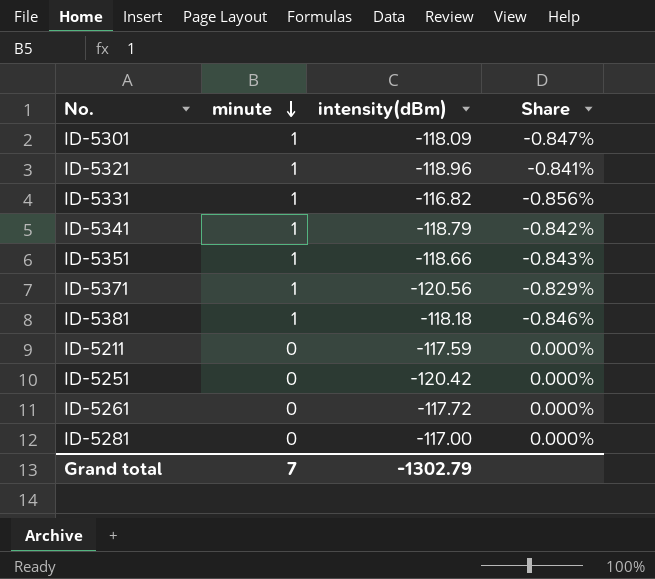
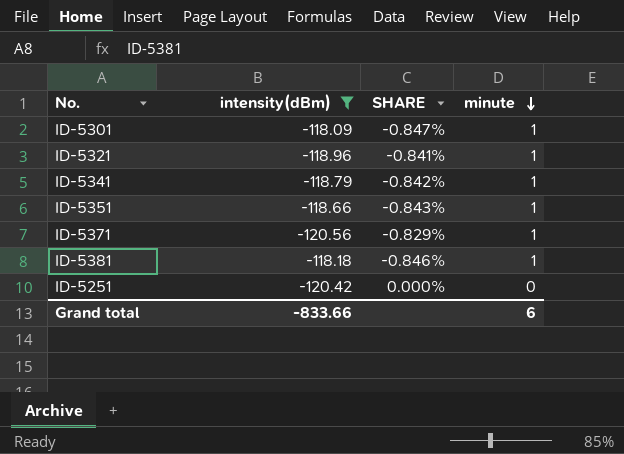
filter: none -> intensity(dBm) <= -118.09
column name: Share -> SHARE
column minute | position: 2 -> 4
Grand total | intensity(dBm): -1302.79 -> -833.66
Grand total | minute: 7 -> 6

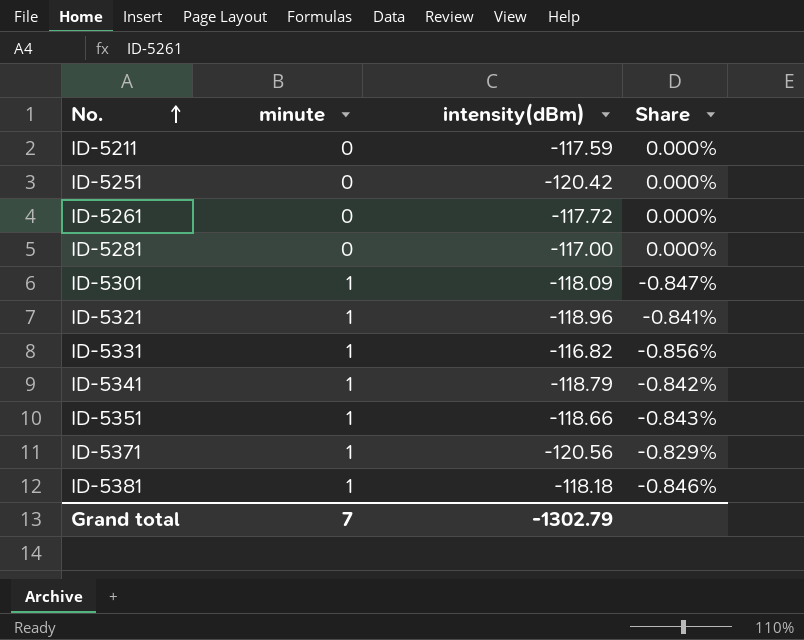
filter: intensity(dBm) <= -118.09 -> none
row order: minute descending -> No. ascending
column minute | position: 4 -> 2
column name: SHARE -> Share
Grand total | minute: 6 -> 7
Grand total | intensity(dBm): -833.66 -> -1302.79

